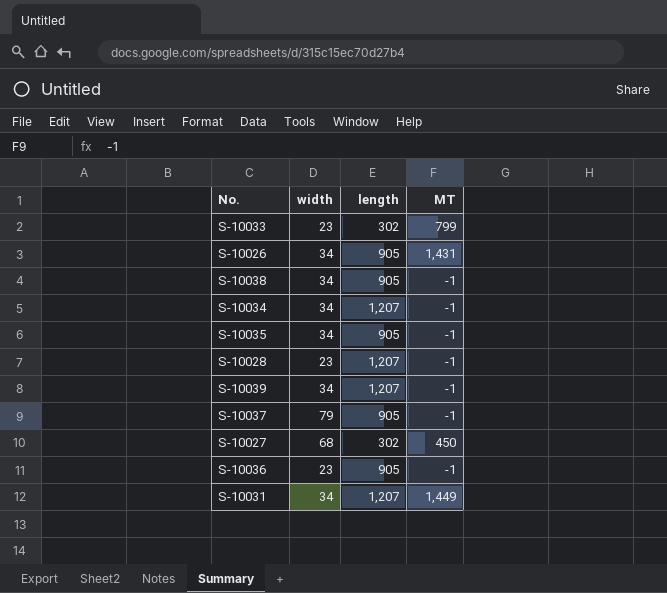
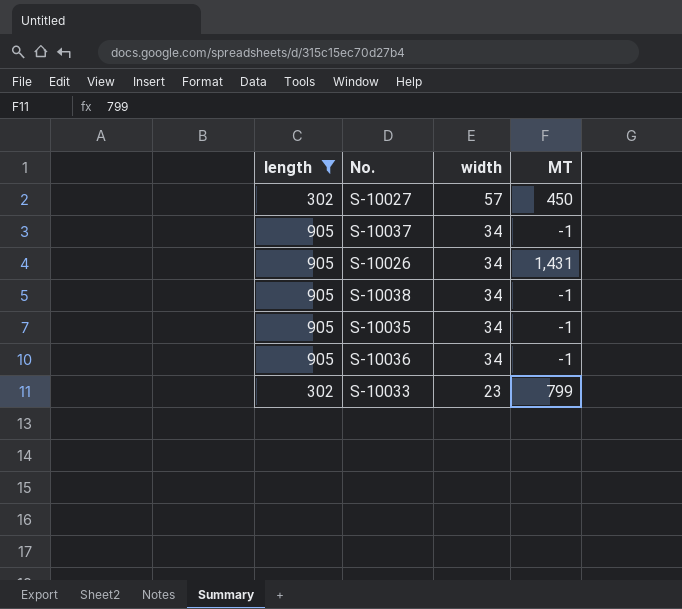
filter: none -> length != 1,207
row order: none -> width descending
column length | position: 3 -> 1
S-10027 | width: 68 -> 57
S-10037 | width: 79 -> 34
S-10036 | width: 23 -> 34

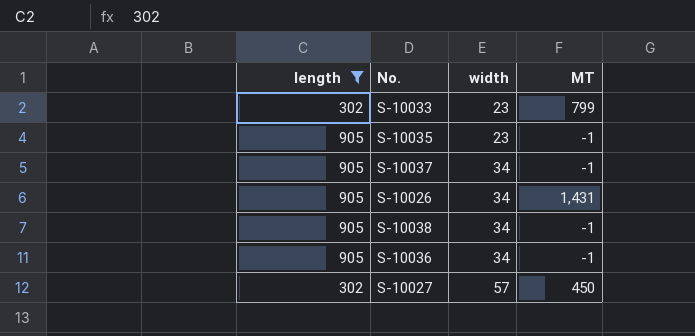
row order: width descending -> width ascending
S-10035 | width: 34 -> 23

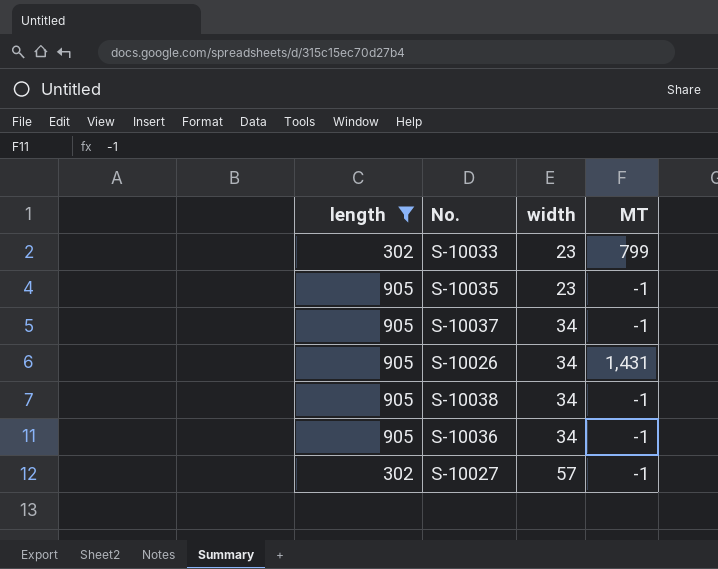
S-10027 | MT: 450 -> -1

